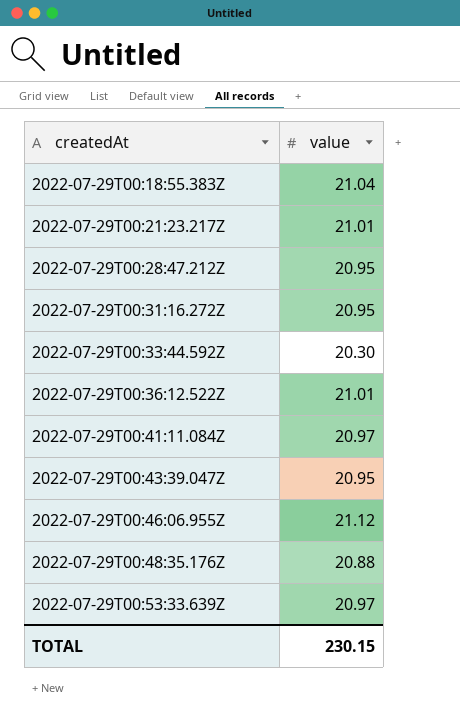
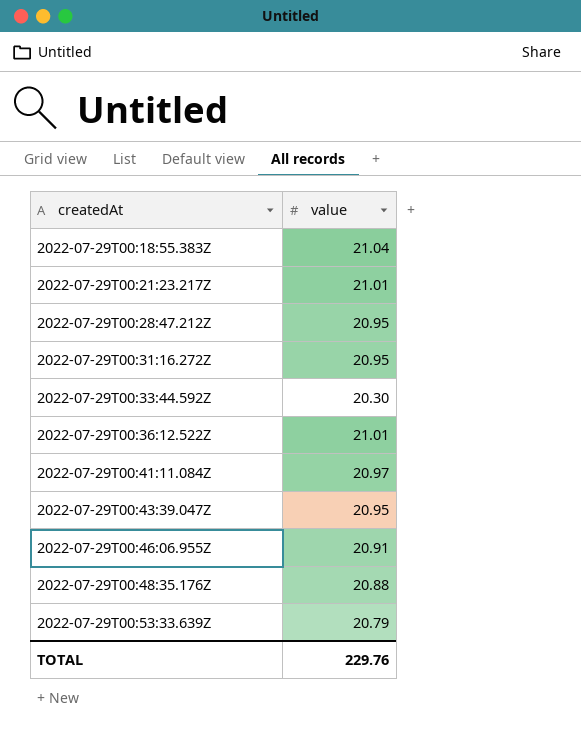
2022-07-29T00:46:06.955Z | value: 21.12 -> 20.91
2022-07-29T00:53:33.639Z | value: 20.97 -> 20.79
TOTAL | value: 230.15 -> 229.76

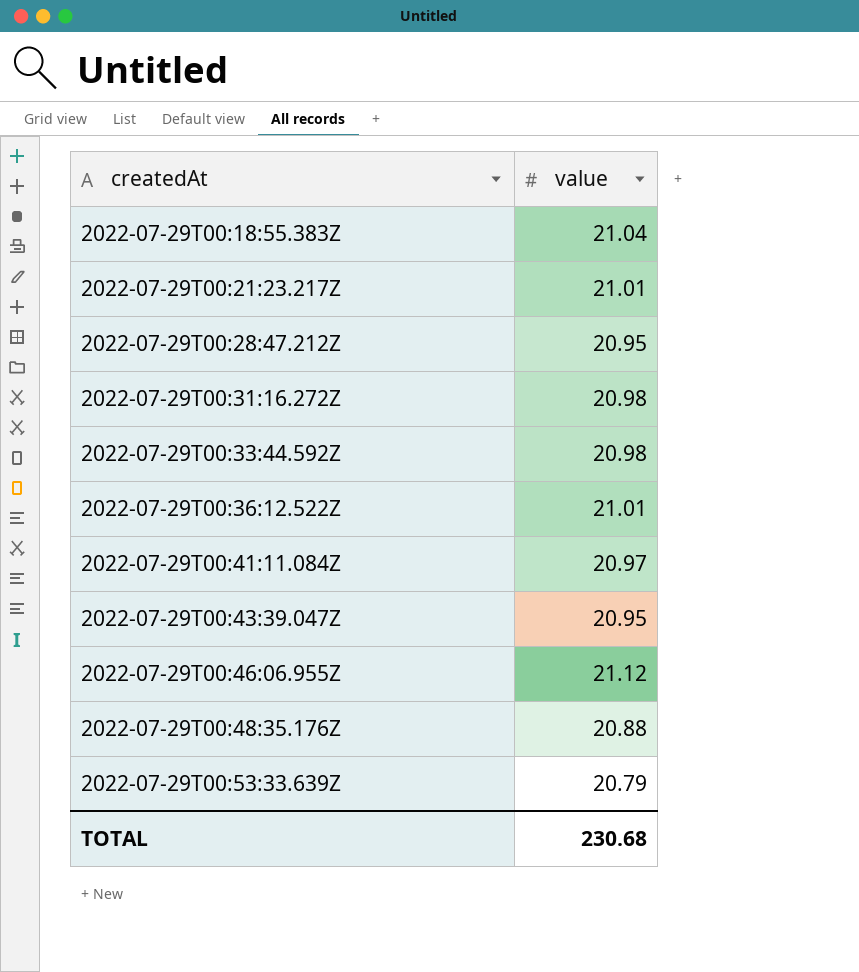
2022-07-29T00:31:16.272Z | value: 20.95 -> 20.98
2022-07-29T00:33:44.592Z | value: 20.30 -> 20.98
2022-07-29T00:46:06.955Z | value: 20.91 -> 21.12
TOTAL | value: 229.76 -> 230.68

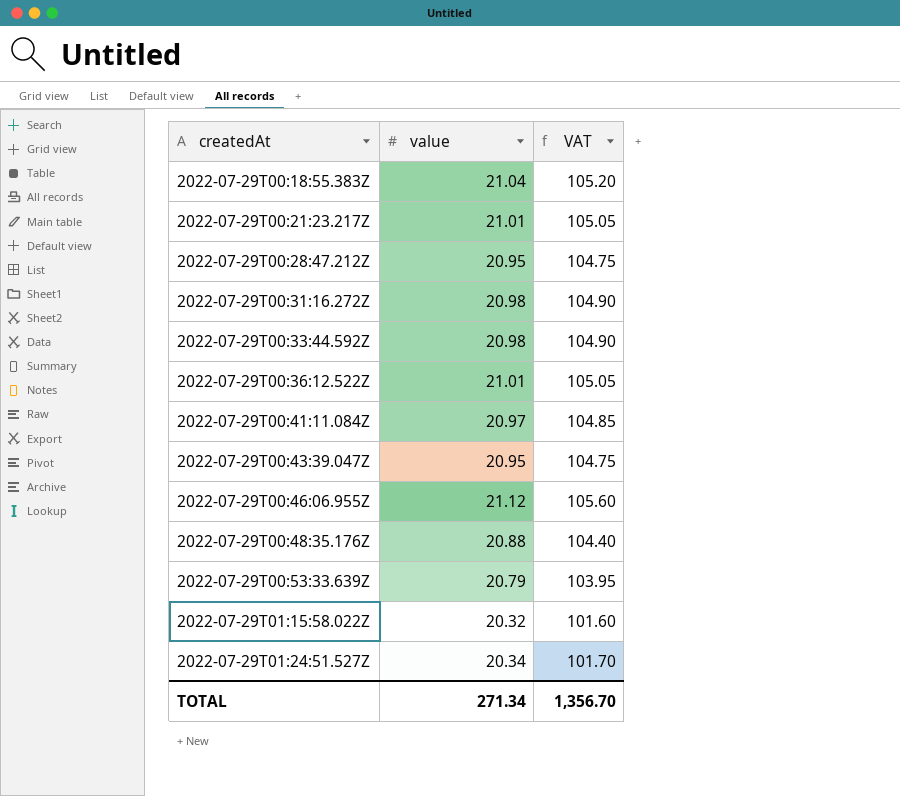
column VAT | formula: none -> [value] * 5
row 2022-07-29T01:15:58.022Z: none -> 20.32 | 101.60
row 2022-07-29T01:24:51.527Z: none -> 20.34 | 101.70
TOTAL | value: 230.68 -> 271.34

